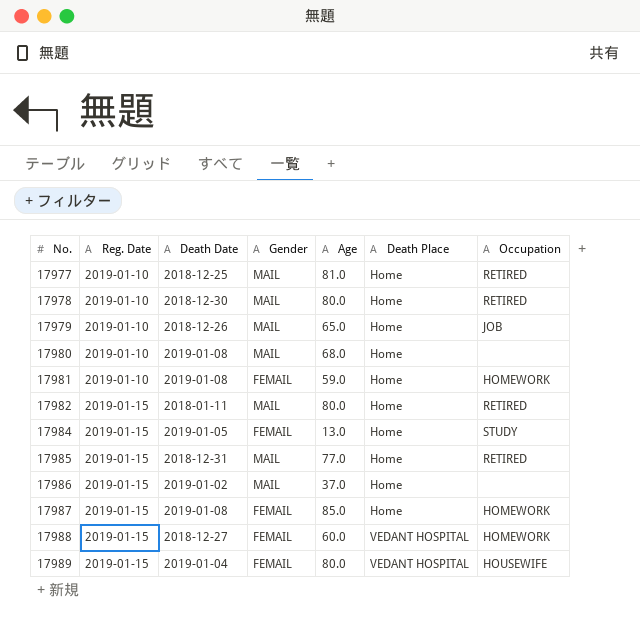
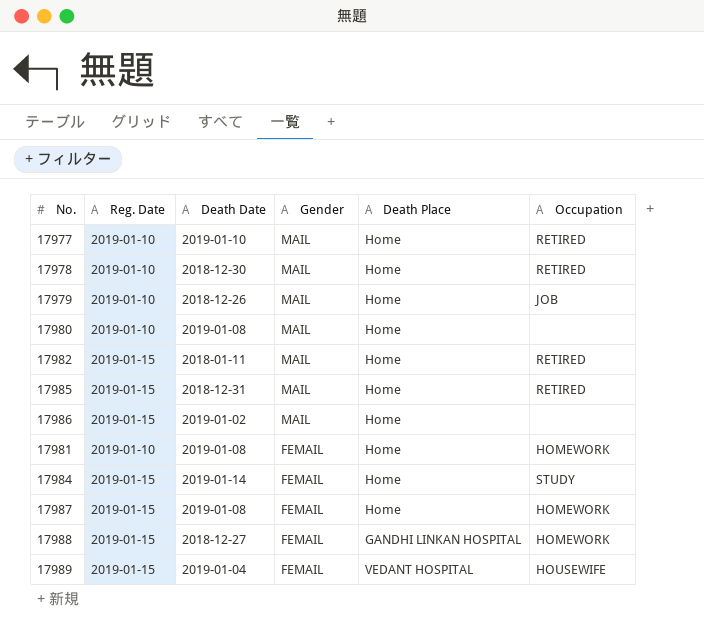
row order: No. ascending -> Gender descending
column Age | position: 5 -> none
17977 | Death Date: 2018-12-25 -> 2019-01-10
17984 | Death Date: 2019-01-05 -> 2019-01-14
17988 | Death Place: VEDANT HOSPITAL -> GANDHI LINKAN HOSPITAL

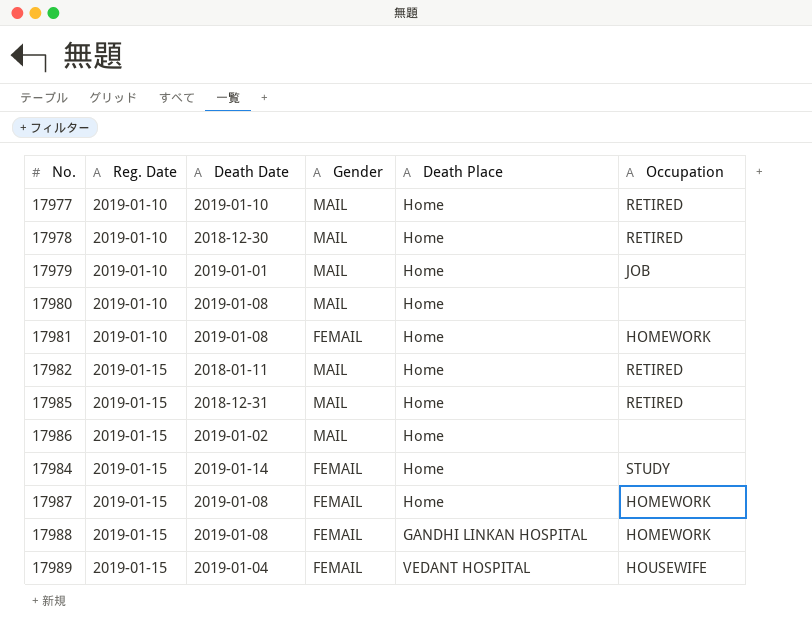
row order: Gender descending -> Reg. Date ascending
17979 | Death Date: 2018-12-26 -> 2019-01-01
17988 | Death Date: 2018-12-27 -> 2019-01-08

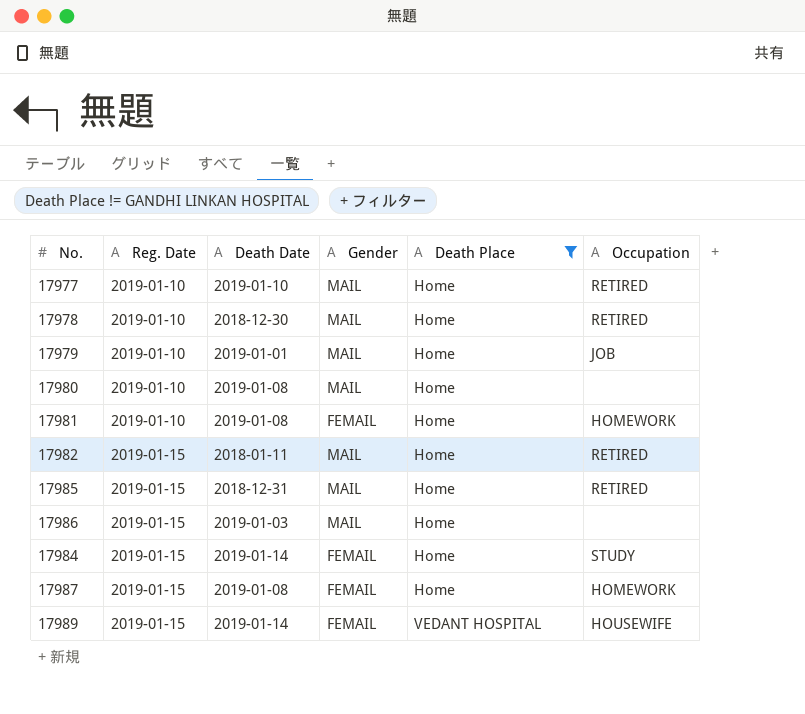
filter: none -> Death Place != GANDHI LINKAN HOSPITAL
17986 | Death Date: 2019-01-02 -> 2019-01-03
17989 | Death Date: 2019-01-04 -> 2019-01-14

